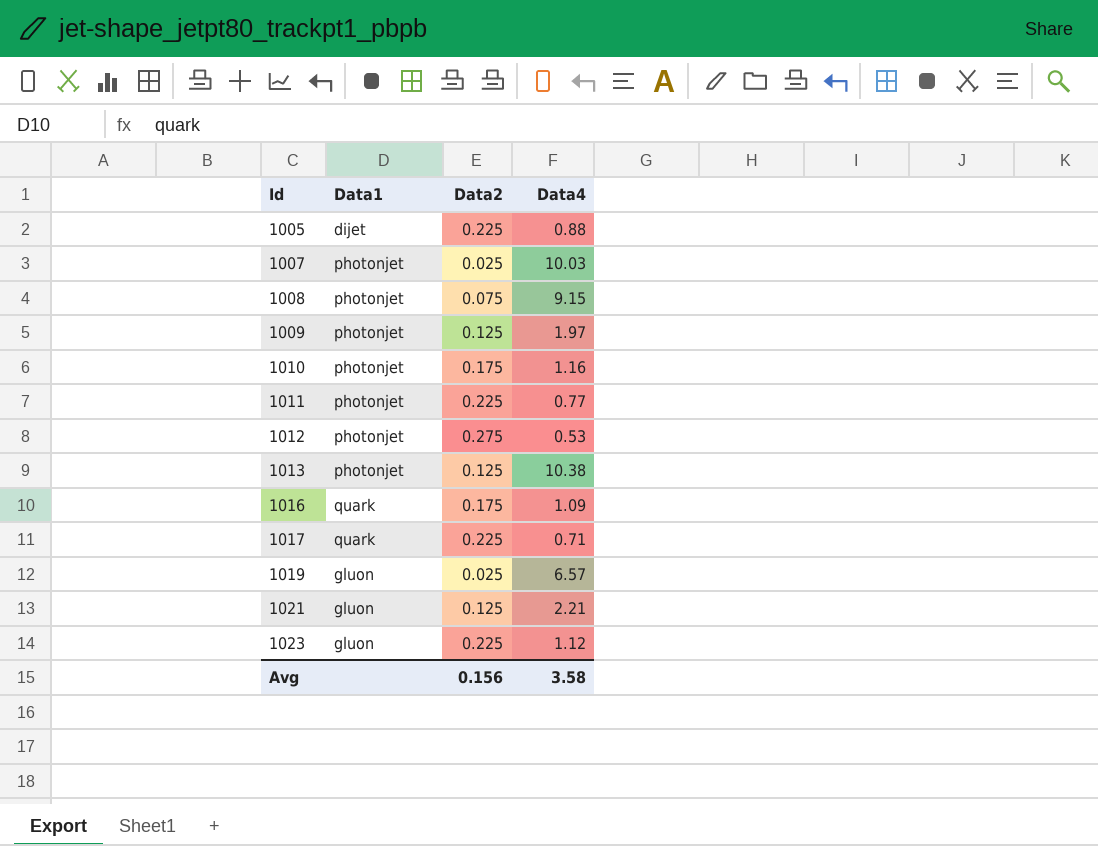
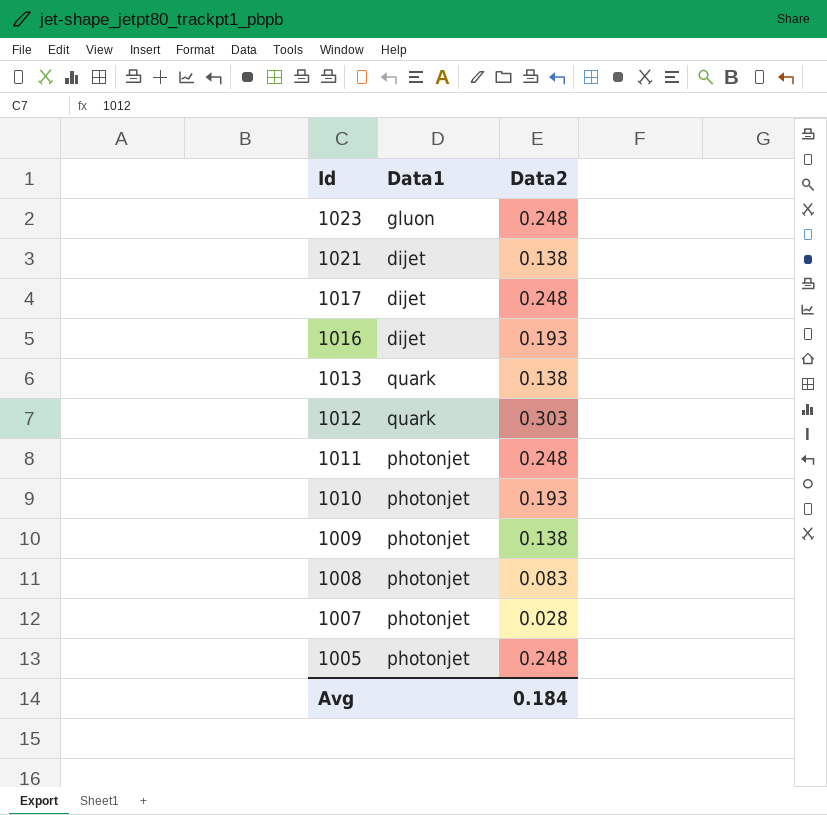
row order: Id ascending -> Id descending
column Data4 | position: 4 -> none
row 1019: gluon | 0.025 | 6.57 -> none
1023 | Data2: 0.225 -> 0.248
1021 | Data1: gluon -> dijet
1021 | Data2: 0.125 -> 0.138
1017 | Data1: quark -> dijet
1017 | Data2: 0.225 -> 0.248
1016 | Data1: quark -> dijet
1016 | Data2: 0.175 -> 0.193
1013 | Data1: photonjet -> quark
1013 | Data2: 0.125 -> 0.138
1012 | Data1: photonjet -> quark
1012 | Data2: 0.275 -> 0.303
1011 | Data2: 0.225 -> 0.248
1010 | Data2: 0.175 -> 0.193
1009 | Data2: 0.125 -> 0.138
1008 | Data2: 0.075 -> 0.083
1007 | Data2: 0.025 -> 0.028
1005 | Data1: dijet -> photonjet
1005 | Data2: 0.225 -> 0.248
Avg | Data2: 0.156 -> 0.184

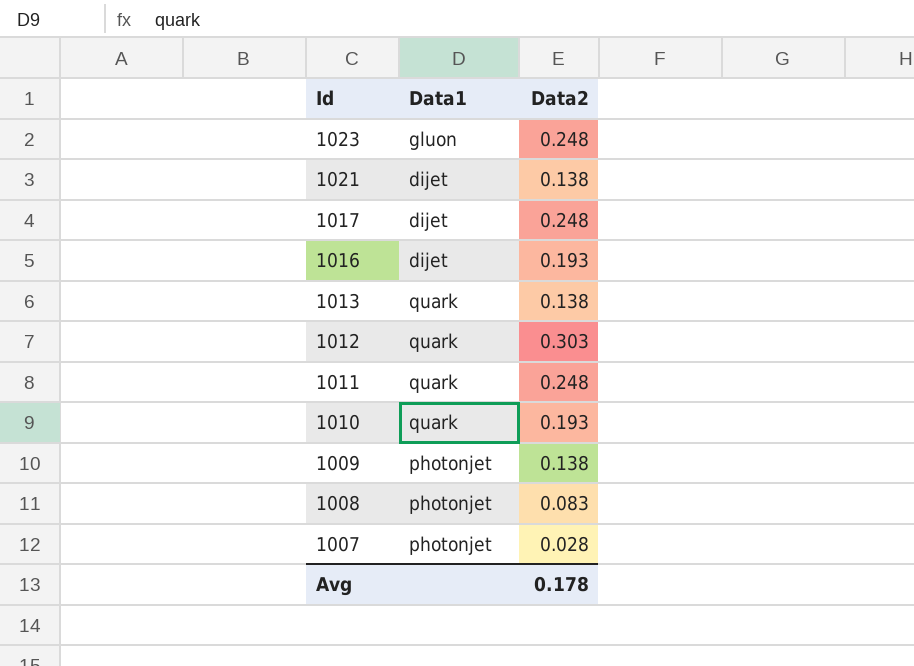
row 1005: photonjet | 0.248 -> none
1011 | Data1: photonjet -> quark
1010 | Data1: photonjet -> quark
Avg | Data2: 0.184 -> 0.178

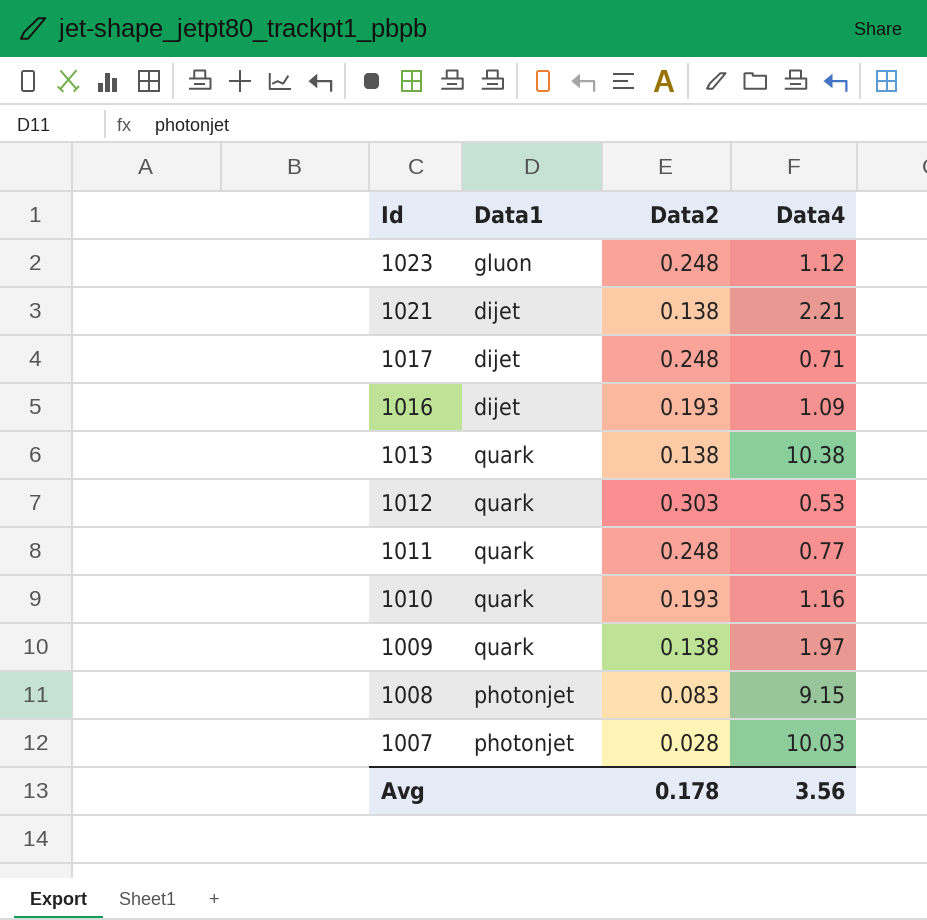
column Data4 | position: none -> 4
1009 | Data1: photonjet -> quark

